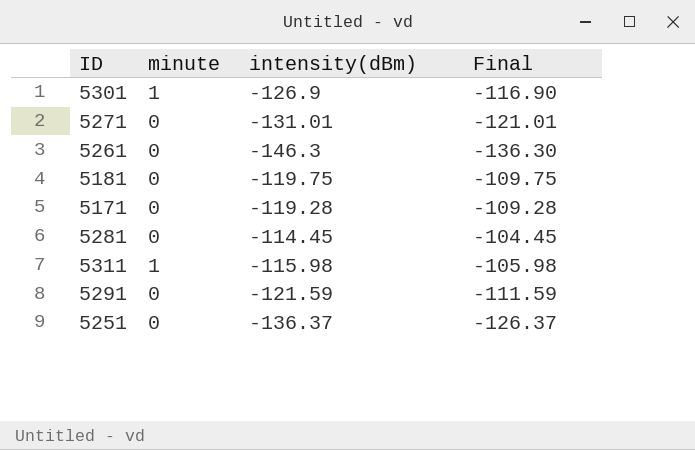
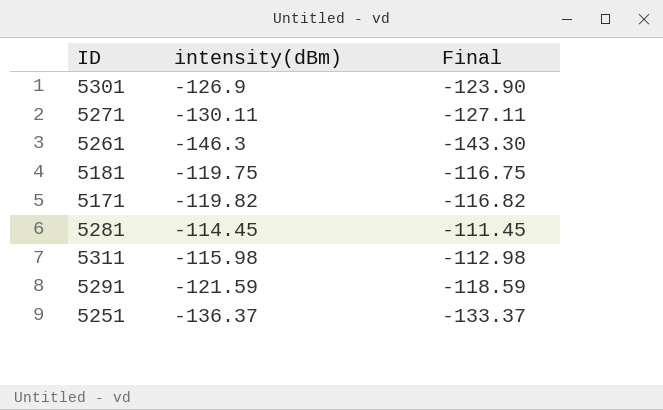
column minute | position: 2 -> none
column Final | formula: [intensity(dBm)] + 10 -> [intensity(dBm)] + 3
5271 | intensity(dBm): -131.01 -> -130.11
5171 | intensity(dBm): -119.28 -> -119.82

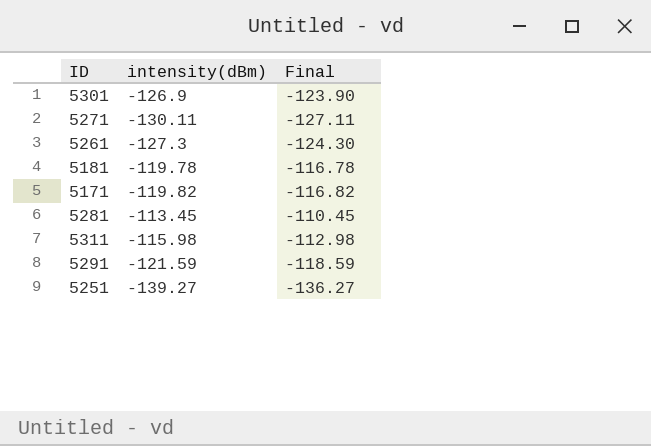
5261 | intensity(dBm): -146.3 -> -127.3
5261 | Final: -143.30 -> -124.30
5181 | intensity(dBm): -119.75 -> -119.78
5181 | Final: -116.75 -> -116.78
5281 | intensity(dBm): -114.45 -> -113.45
5281 | Final: -111.45 -> -110.45
5251 | intensity(dBm): -136.37 -> -139.27
5251 | Final: -133.37 -> -136.27

